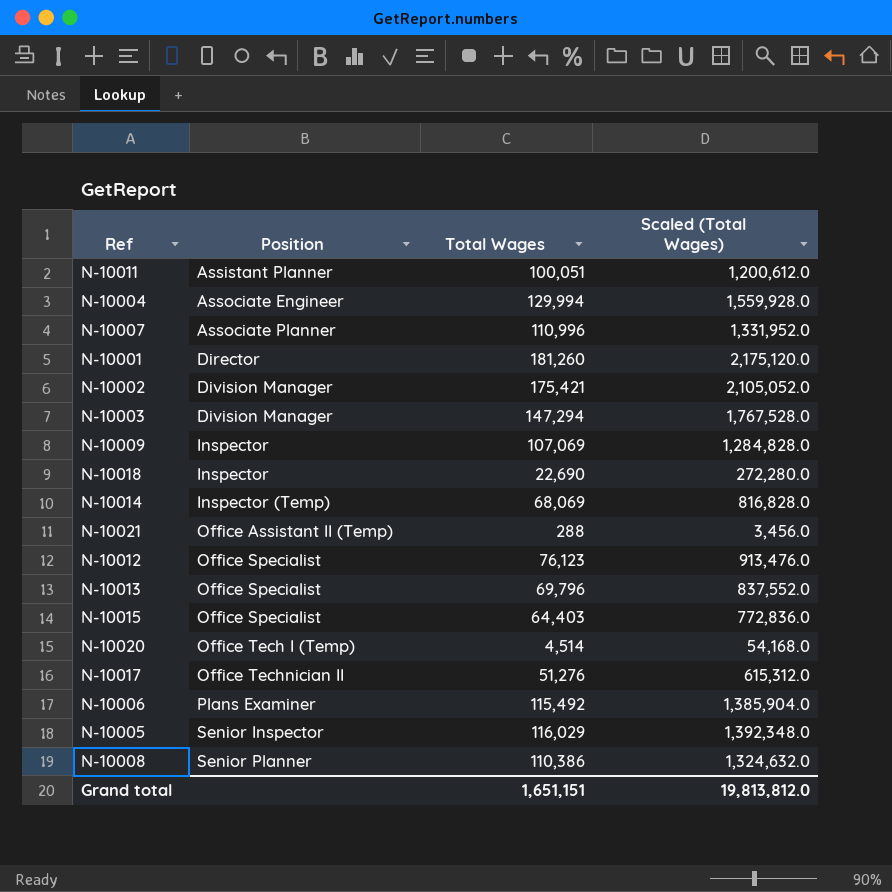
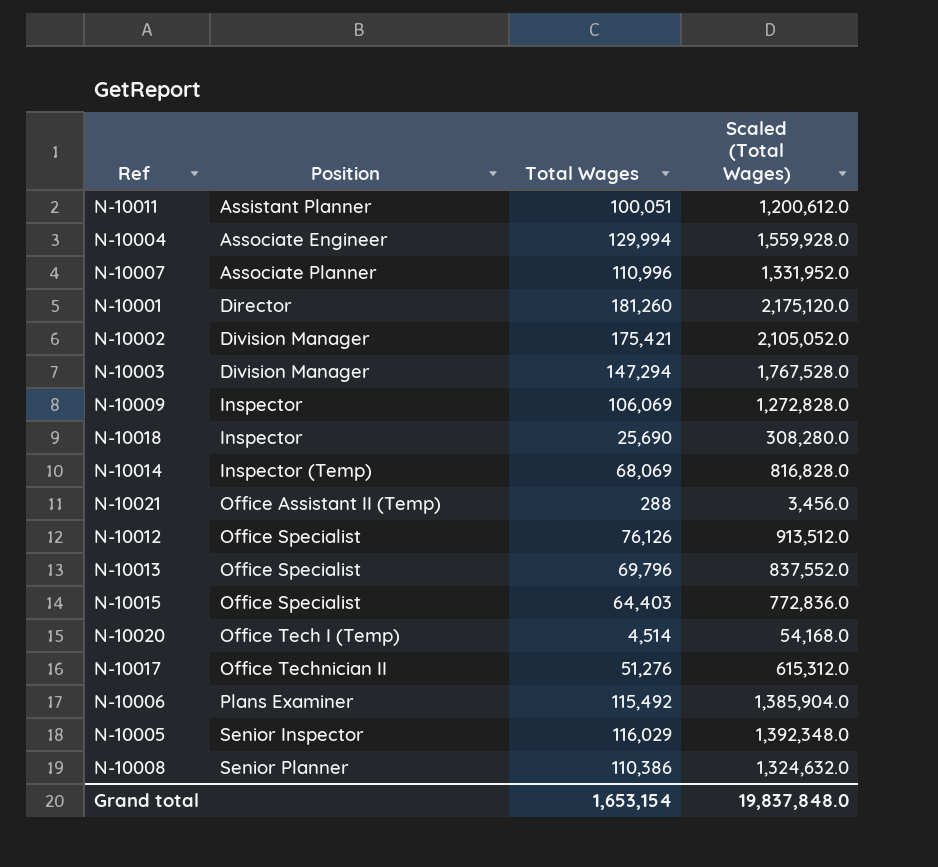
N-10009 | Total Wages: 107,069 -> 106,069
N-10009 | Scaled (Total Wages): 1,284,828.0 -> 1,272,828.0
N-10018 | Total Wages: 22,690 -> 25,690
N-10018 | Scaled (Total Wages): 272,280.0 -> 308,280.0
N-10012 | Total Wages: 76,123 -> 76,126
N-10012 | Scaled (Total Wages): 913,476.0 -> 913,512.0
Grand total | Total Wages: 1,651,151 -> 1,653,154
Grand total | Scaled (Total Wages): 19,813,812.0 -> 19,837,848.0

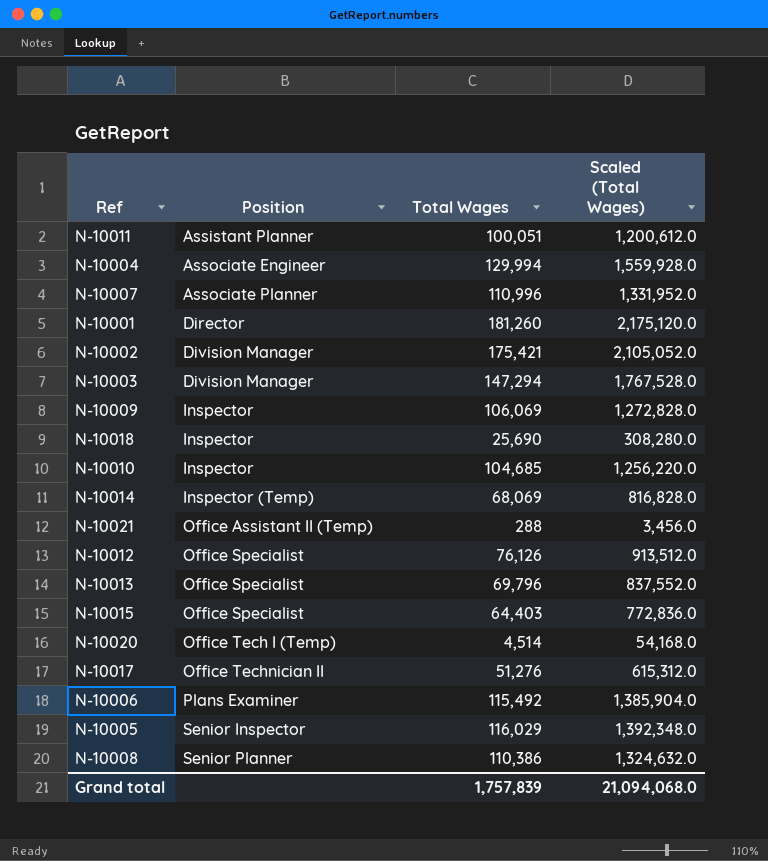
row N-10010: none -> Inspector | 104,685 | 1,256,220.0
Grand total | Total Wages: 1,653,154 -> 1,757,839
Grand total | Scaled (Total Wages): 19,837,848.0 -> 21,094,068.0

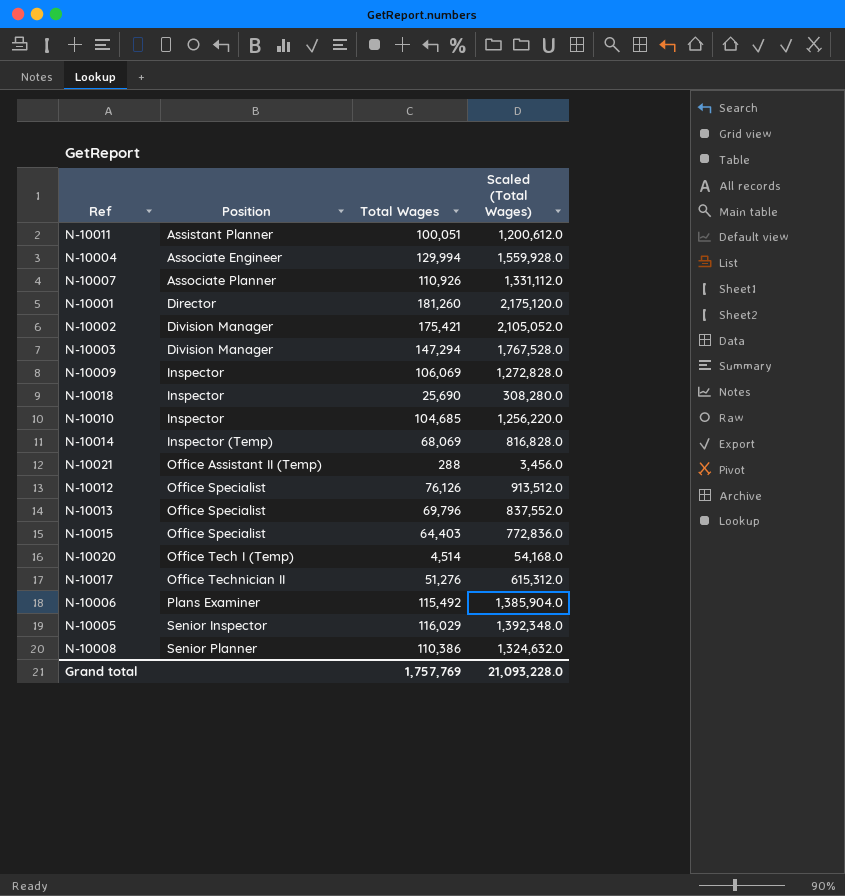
N-10007 | Total Wages: 110,996 -> 110,926
N-10007 | Scaled (Total Wages): 1,331,952.0 -> 1,331,112.0
Grand total | Total Wages: 1,757,839 -> 1,757,769
Grand total | Scaled (Total Wages): 21,094,068.0 -> 21,093,228.0

